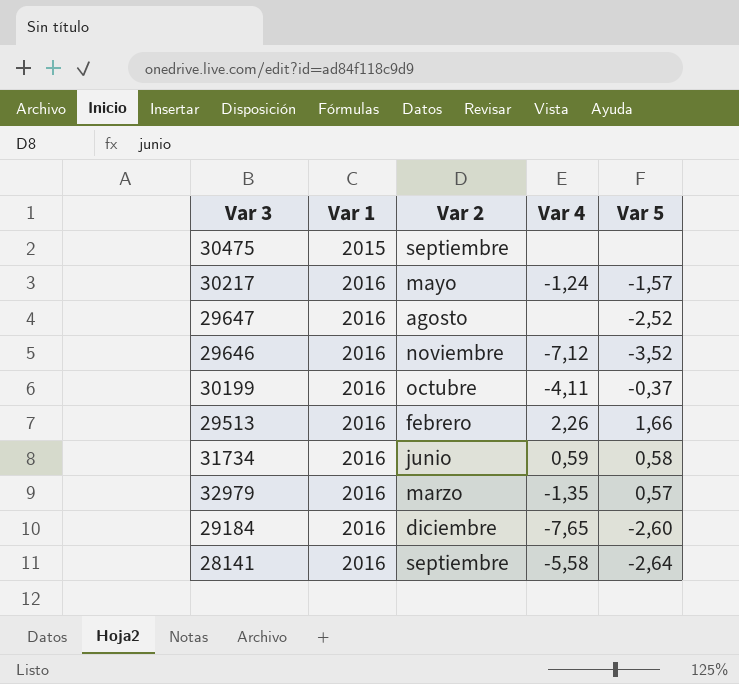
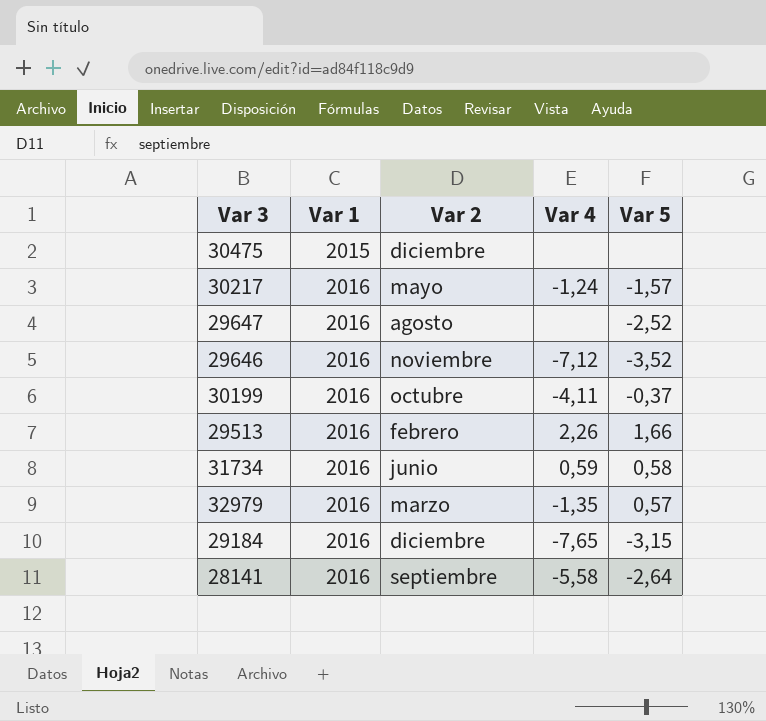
30475 | Var 2: septiembre -> diciembre
29184 | Var 5: -2,60 -> -3,15

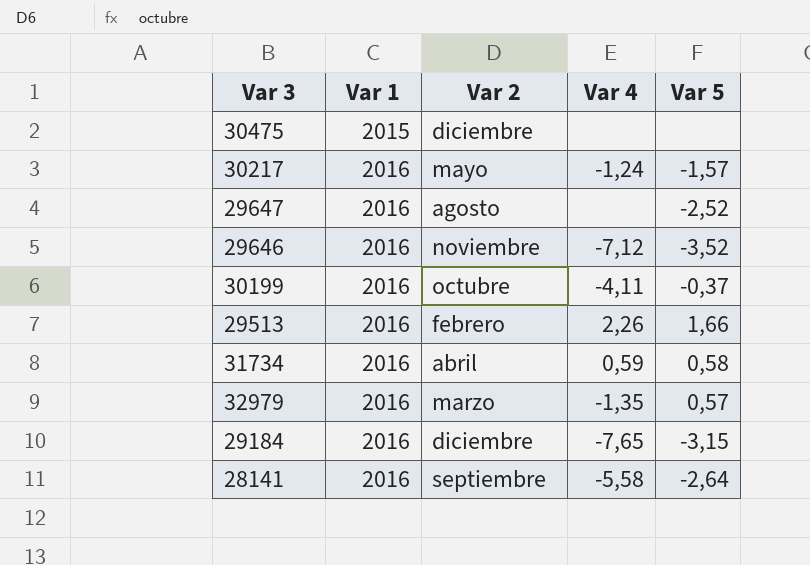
31734 | Var 2: junio -> abril

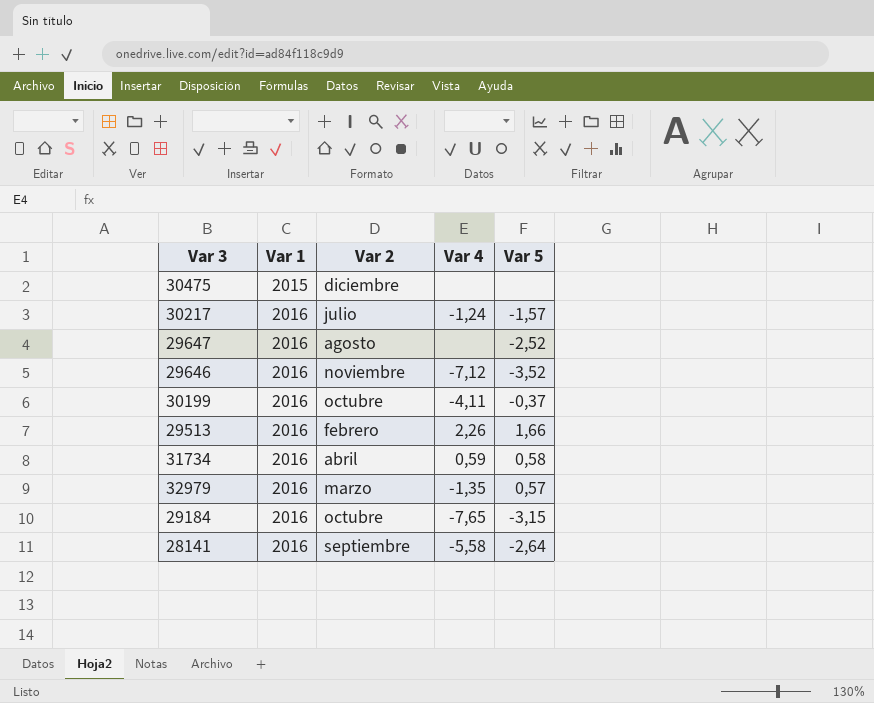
30217 | Var 2: mayo -> julio
29184 | Var 2: diciembre -> octubre

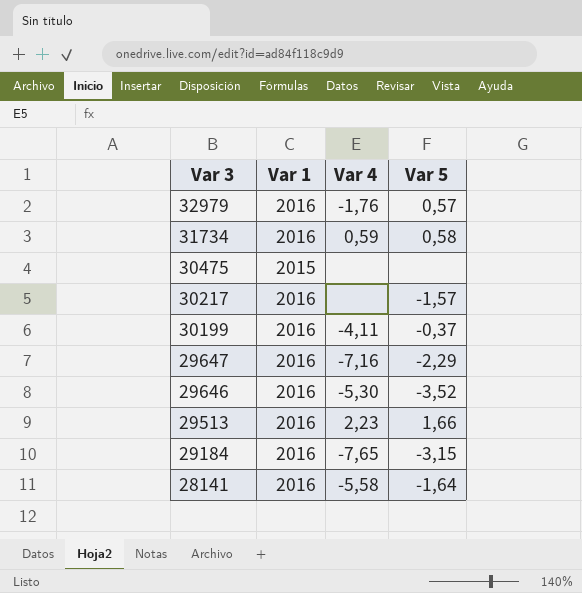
row order: Var 1 ascending -> Var 3 descending
column Var 2 | position: 3 -> none
32979 | Var 4: -1,35 -> -1,76
30217 | Var 4: -1,24 -> none
29647 | Var 4: none -> -7,16
29647 | Var 5: -2,52 -> -2,29
29646 | Var 4: -7,12 -> -5,30
29513 | Var 4: 2,26 -> 2,23
28141 | Var 5: -2,64 -> -1,64

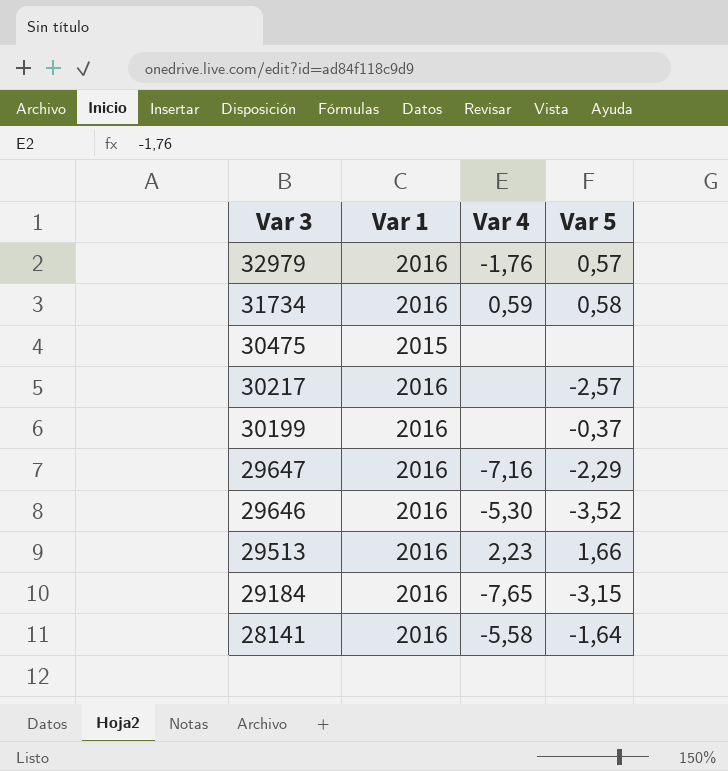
30217 | Var 5: -1,57 -> -2,57
30199 | Var 4: -4,11 -> none

